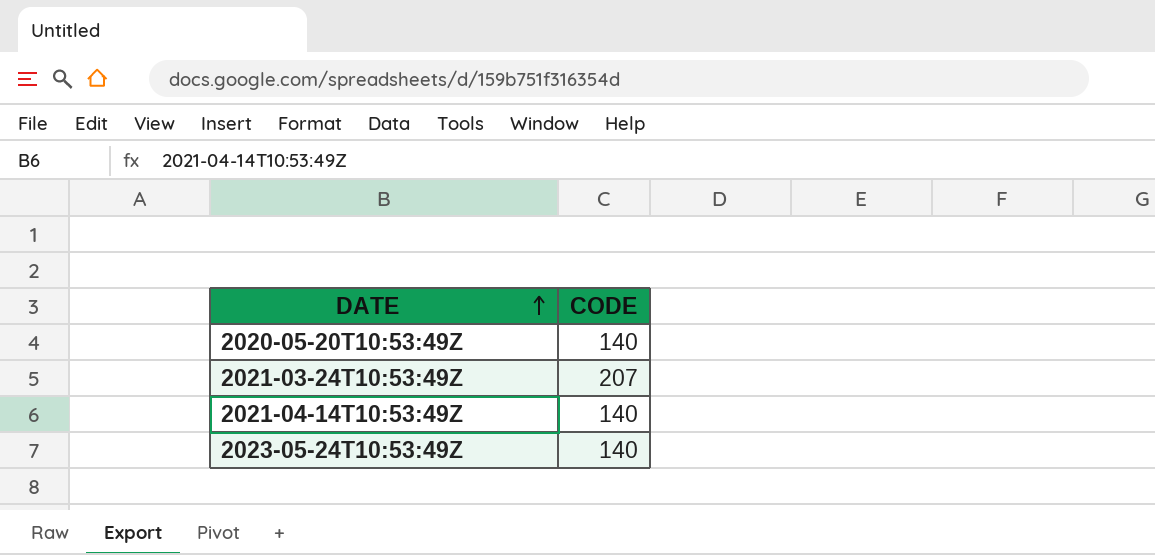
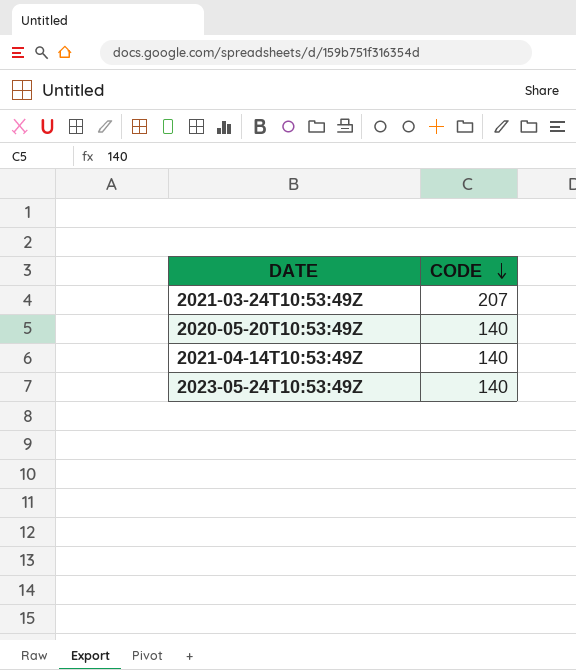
row order: DATE ascending -> CODE descending

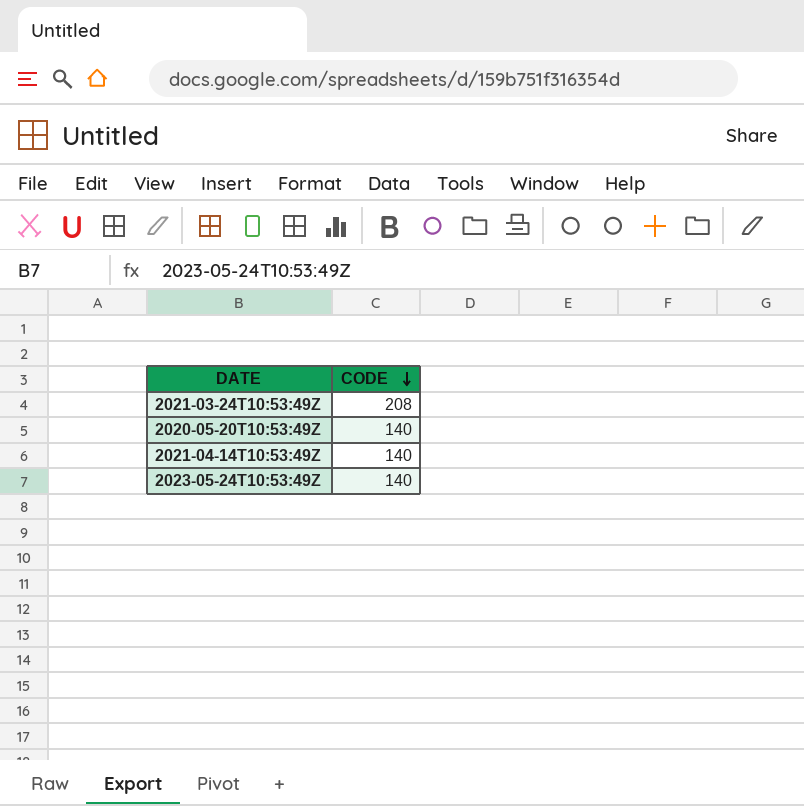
2021-03-24T10:53:49Z | CODE: 207 -> 208

